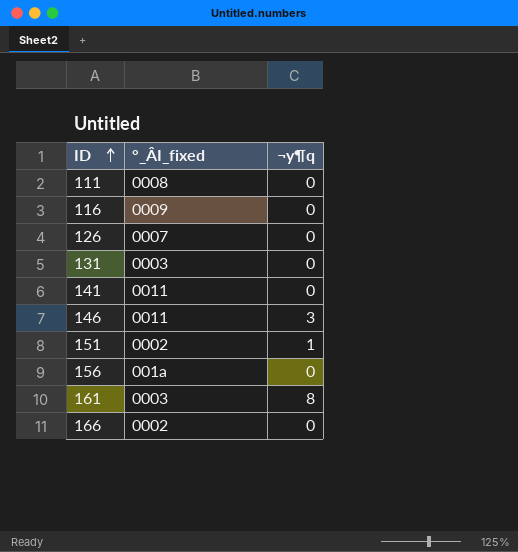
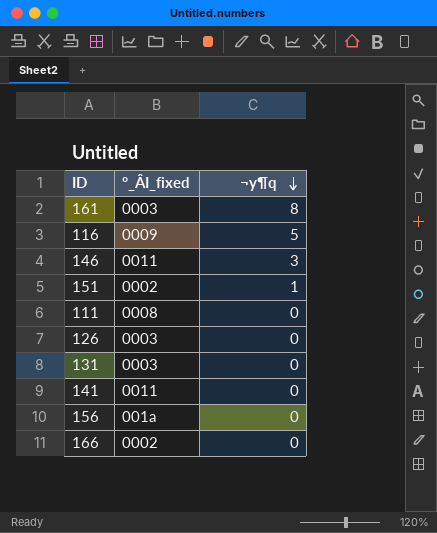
row order: ID ascending -> ¬y¶q descending
116 | ¬y¶q: 0 -> 5
126 | °_ÂI_fixed: 0007 -> 0003

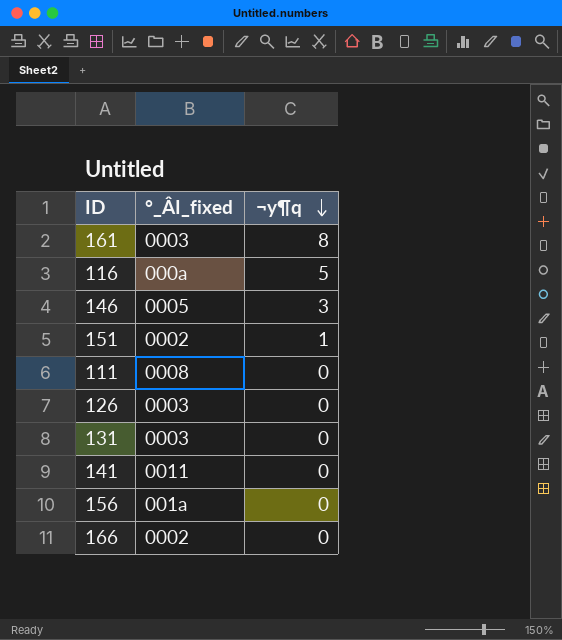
116 | °_ÂI_fixed: 0009 -> 000a
146 | °_ÂI_fixed: 0011 -> 0005

